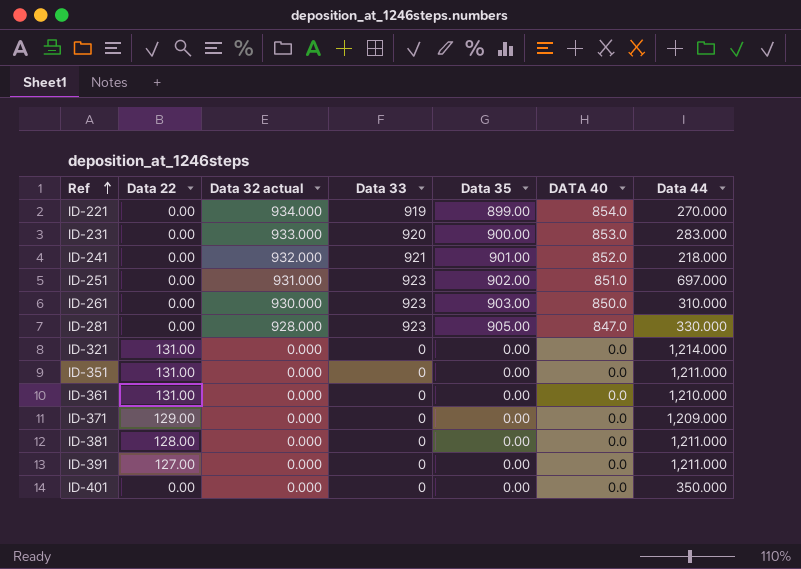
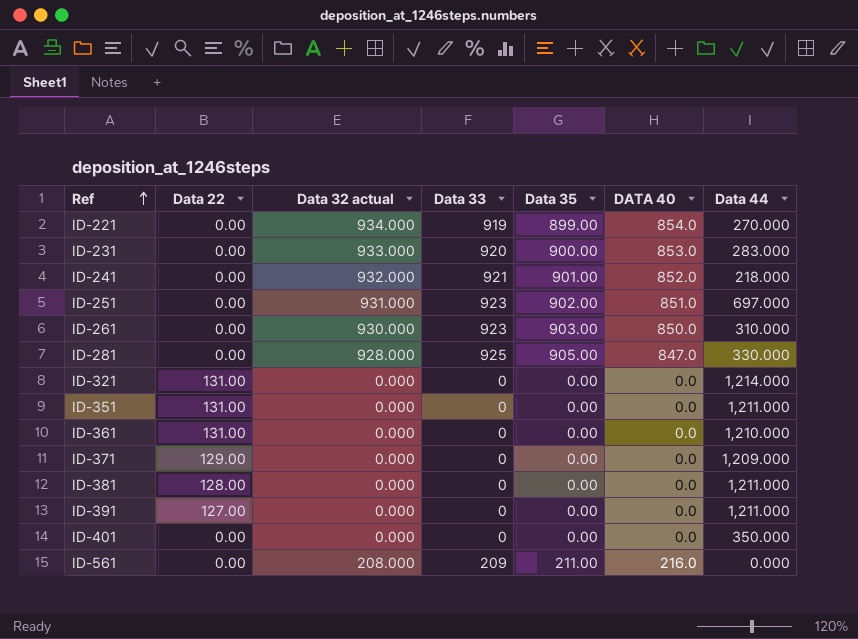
ID-281 | Data 33: 923 -> 925
row ID-561: none -> 0.00 | 208.000 | 209 | 211.00 | 216.0 | 0.000

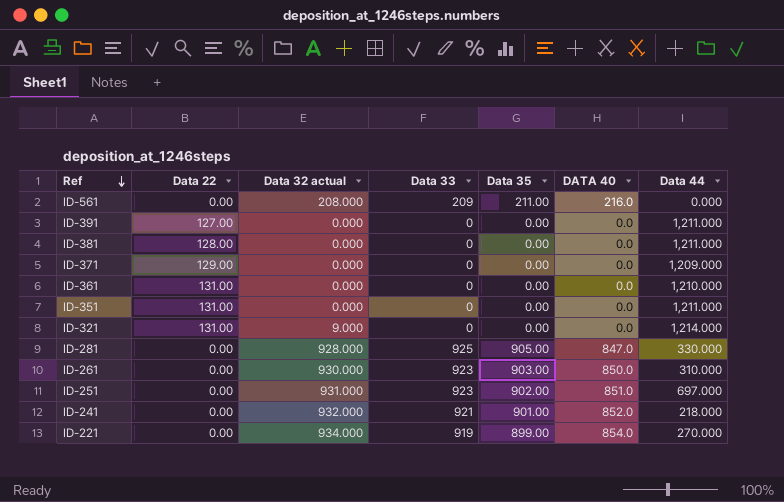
row order: Ref ascending -> Ref descending
row ID-231: 0.00 | 933.000 | 920 | 900.00 | 853.0 | 283.000 -> none
row ID-401: 0.00 | 0.000 | 0 | 0.00 | 0.0 | 350.000 -> none
ID-321 | Data 32 actual: 0.000 -> 9.000

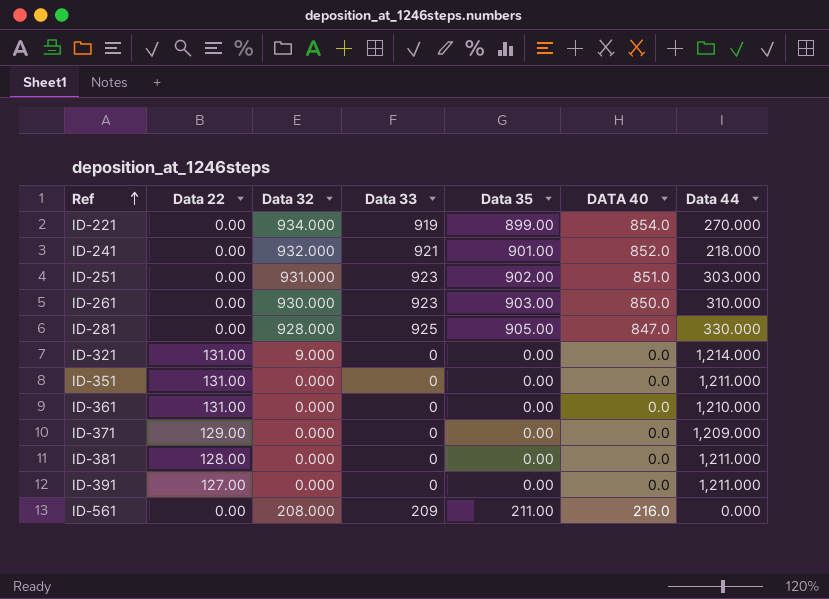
row order: Ref descending -> Ref ascending
column name: Data 32 actual -> Data 32
ID-251 | Data 44: 697.000 -> 303.000

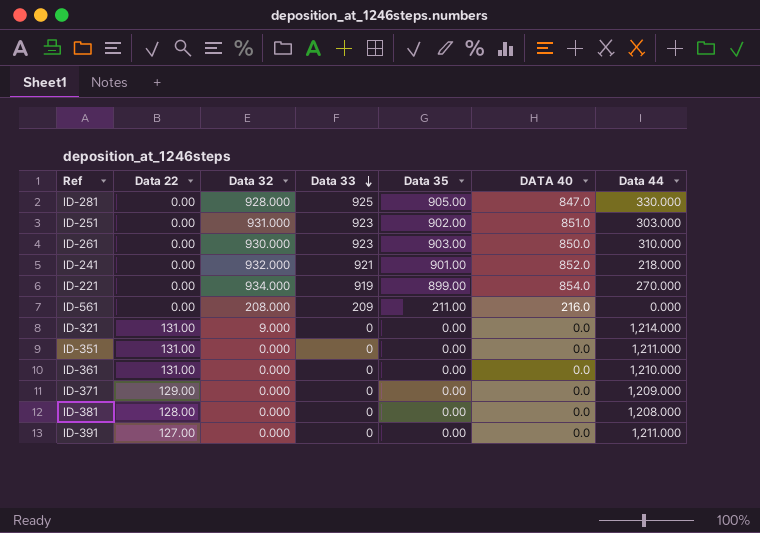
row order: Ref ascending -> Data 33 descending
ID-381 | Data 44: 1,211.000 -> 1,208.000

